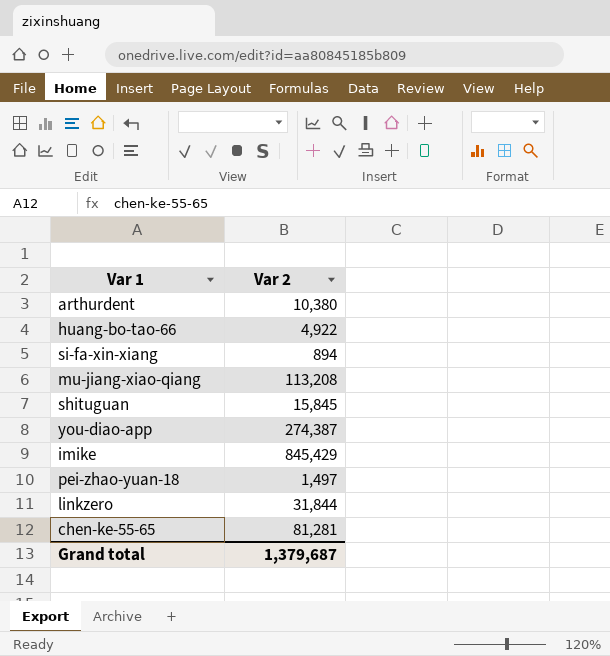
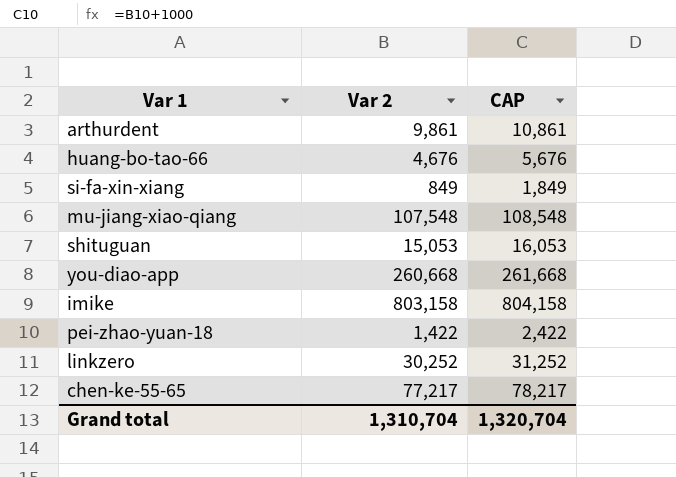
column CAP | formula: none -> [Var 2] + 1000
arthurdent | Var 2: 10,380 -> 9,861
huang-bo-tao-66 | Var 2: 4,922 -> 4,676
si-fa-xin-xiang | Var 2: 894 -> 849
mu-jiang-xiao-qiang | Var 2: 113,208 -> 107,548
shituguan | Var 2: 15,845 -> 15,053
you-diao-app | Var 2: 274,387 -> 260,668
imike | Var 2: 845,429 -> 803,158
pei-zhao-yuan-18 | Var 2: 1,497 -> 1,422
linkzero | Var 2: 31,844 -> 30,252
chen-ke-55-65 | Var 2: 81,281 -> 77,217
Grand total | Var 2: 1,379,687 -> 1,310,704

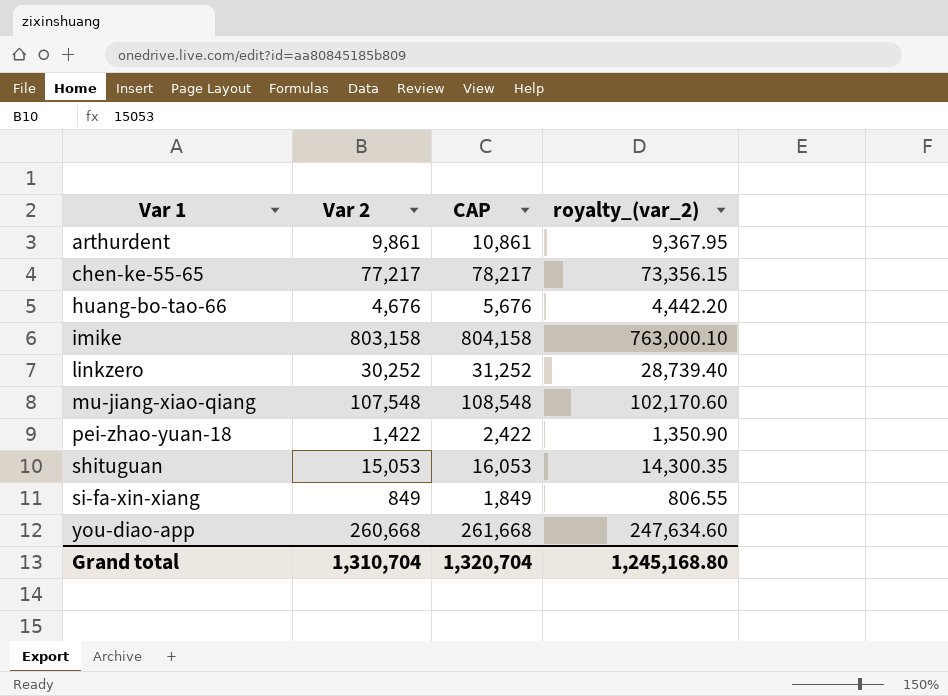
row order: none -> Var 1 ascending
column royalty_(var_2) | formula: none -> [Var 2] * 0.95

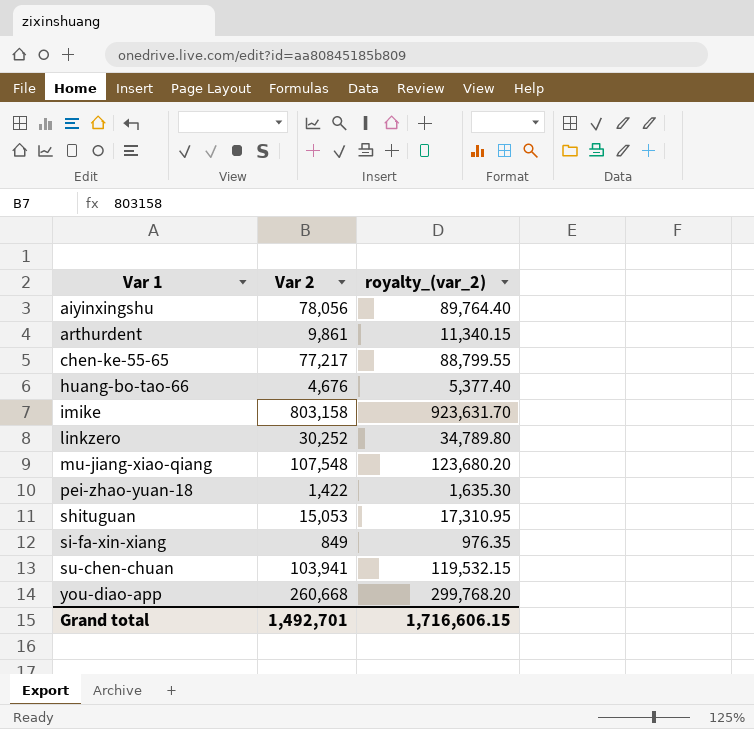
column CAP | formula: [Var 2] + 1000 -> none
column royalty_(var_2) | formula: [Var 2] * 0.95 -> [Var 2] * 1.15
row aiyinxingshu: none -> 78,056 | 89,764.40
row su-chen-chuan: none -> 103,941 | 119,532.15
Grand total | Var 2: 1,310,704 -> 1,492,701
Grand total | royalty_(var_2): 1,245,168.80 -> 1,716,606.15

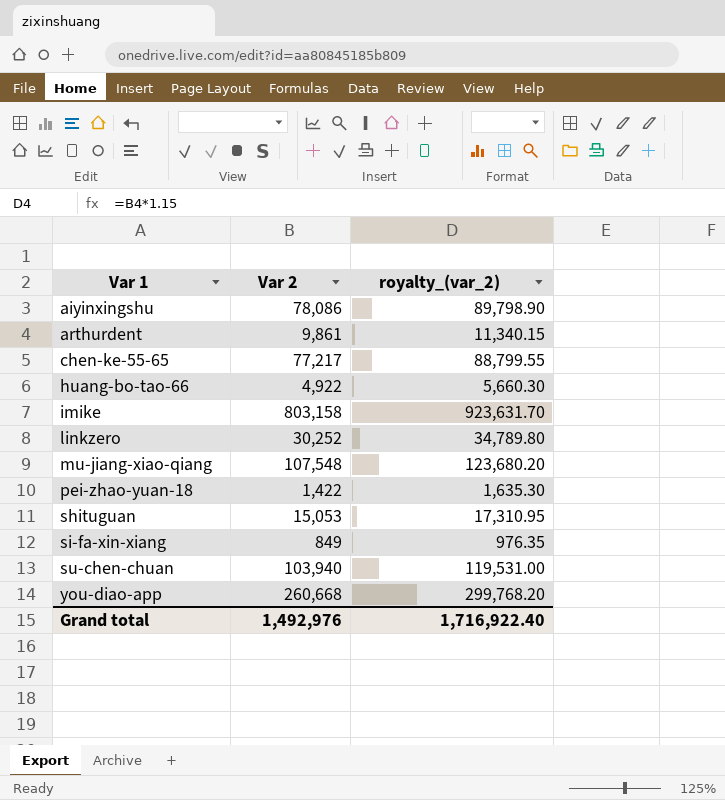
aiyinxingshu | Var 2: 78,056 -> 78,086
aiyinxingshu | royalty_(var_2): 89,764.40 -> 89,798.90
huang-bo-tao-66 | Var 2: 4,676 -> 4,922
huang-bo-tao-66 | royalty_(var_2): 5,377.40 -> 5,660.30
su-chen-chuan | Var 2: 103,941 -> 103,940
su-chen-chuan | royalty_(var_2): 119,532.15 -> 119,531.00
Grand total | Var 2: 1,492,701 -> 1,492,976
Grand total | royalty_(var_2): 1,716,606.15 -> 1,716,922.40

